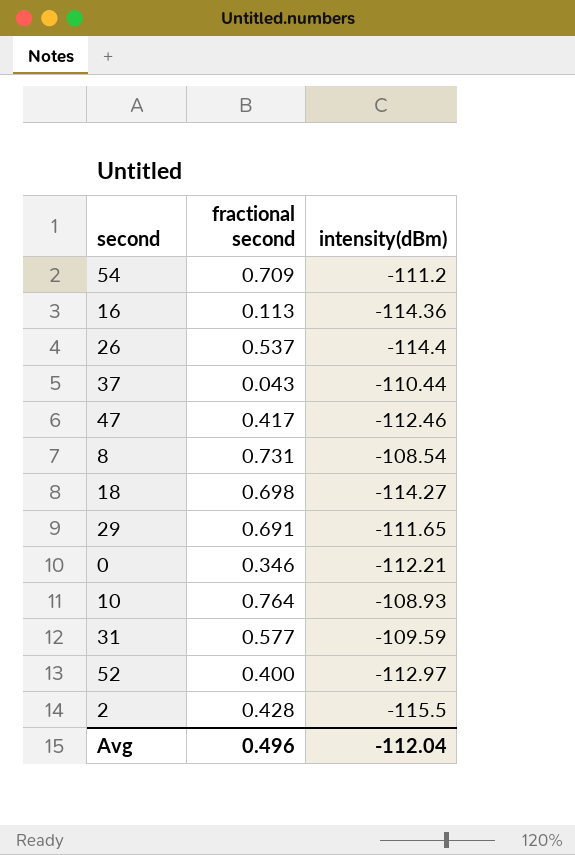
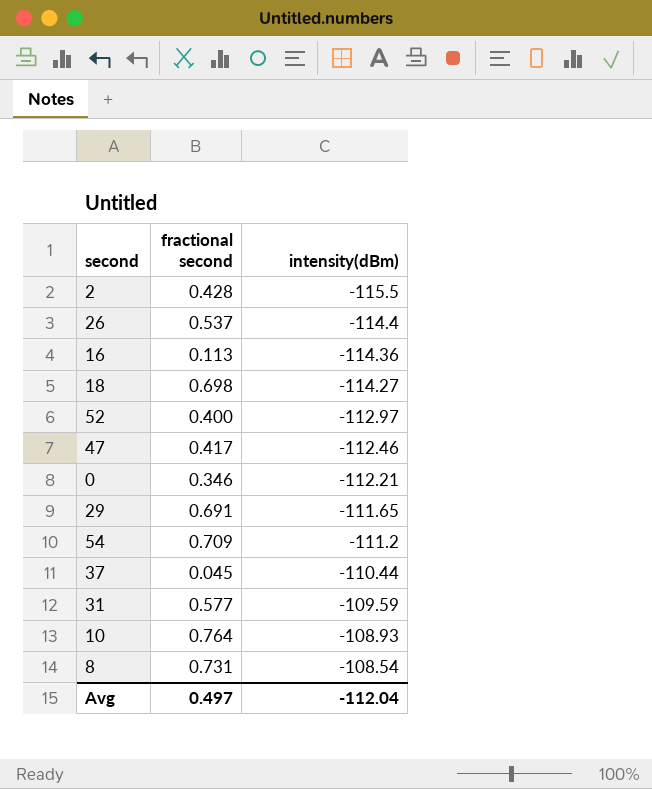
row order: none -> intensity(dBm) ascending
37 | fractional second: 0.043 -> 0.045
Avg | fractional second: 0.496 -> 0.497

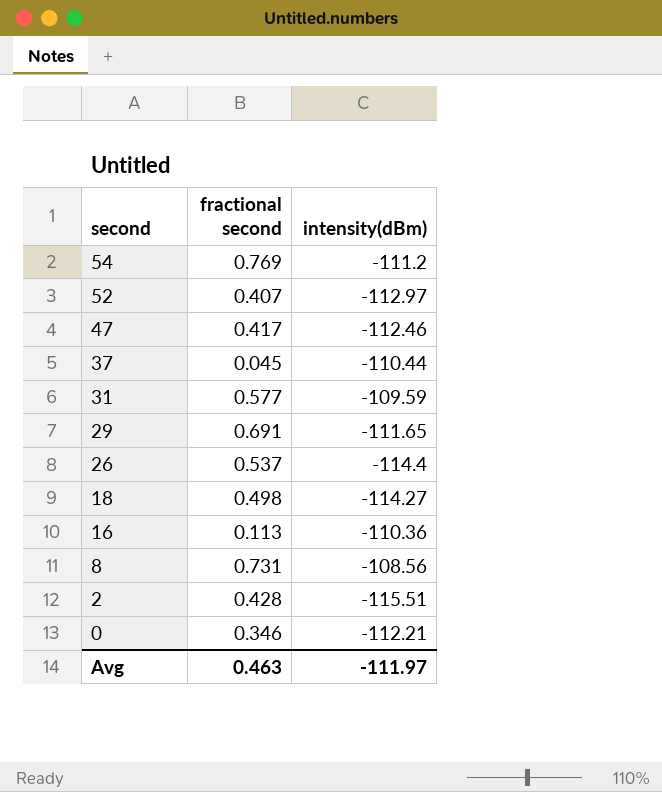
row order: intensity(dBm) ascending -> second descending
row 10: 0.764 | -108.93 -> none
54 | fractional second: 0.709 -> 0.769
52 | fractional second: 0.400 -> 0.407
18 | fractional second: 0.698 -> 0.498
16 | intensity(dBm): -114.36 -> -110.36
8 | intensity(dBm): -108.54 -> -108.56
2 | intensity(dBm): -115.5 -> -115.51
Avg | fractional second: 0.497 -> 0.463
Avg | intensity(dBm): -112.04 -> -111.97

